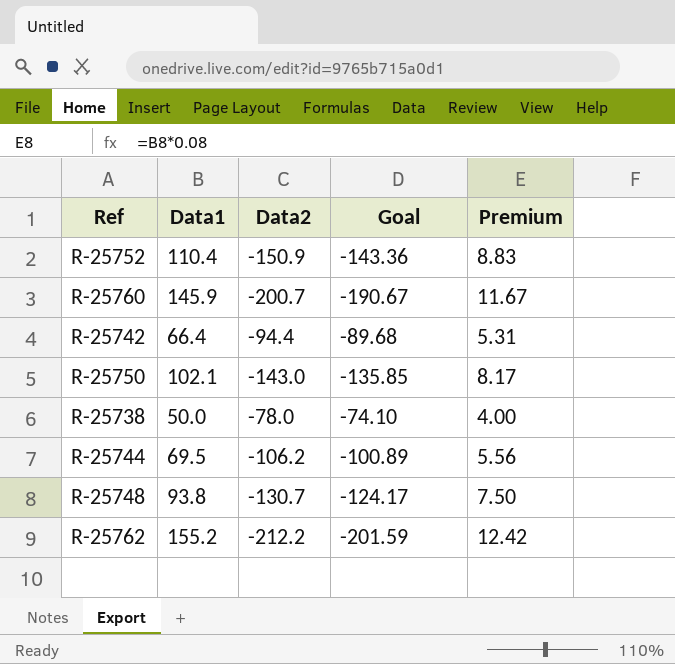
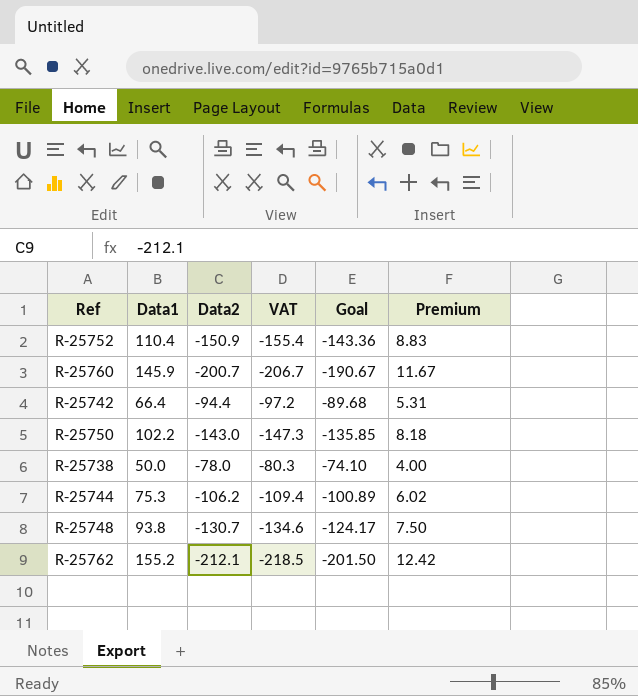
column VAT | formula: none -> [Data2] * 1.03
R-25750 | Data1: 102.1 -> 102.2
R-25750 | Premium: 8.17 -> 8.18
R-25744 | Data1: 69.5 -> 75.3
R-25744 | Premium: 5.56 -> 6.02
R-25762 | Data2: -212.2 -> -212.1
R-25762 | Goal: -201.59 -> -201.50

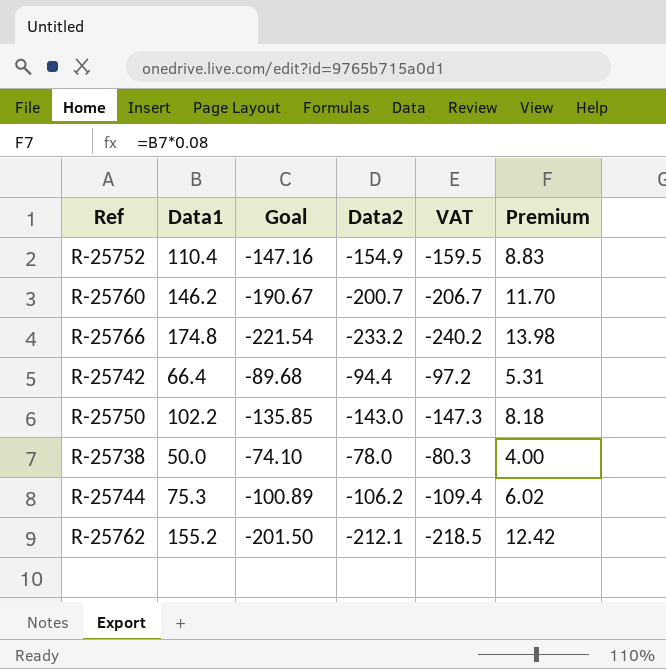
column Goal | position: 5 -> 3
row R-25748: 93.8 | -130.7 | -134.6 | -124.17 | 7.50 -> none
R-25752 | Goal: -143.36 -> -147.16
R-25752 | Data2: -150.9 -> -154.9
R-25752 | VAT: -155.4 -> -159.5
R-25760 | Data1: 145.9 -> 146.2
R-25760 | Premium: 11.67 -> 11.70
row R-25766: none -> 174.8 | -221.54 | -233.2 | -240.2 | 13.98

